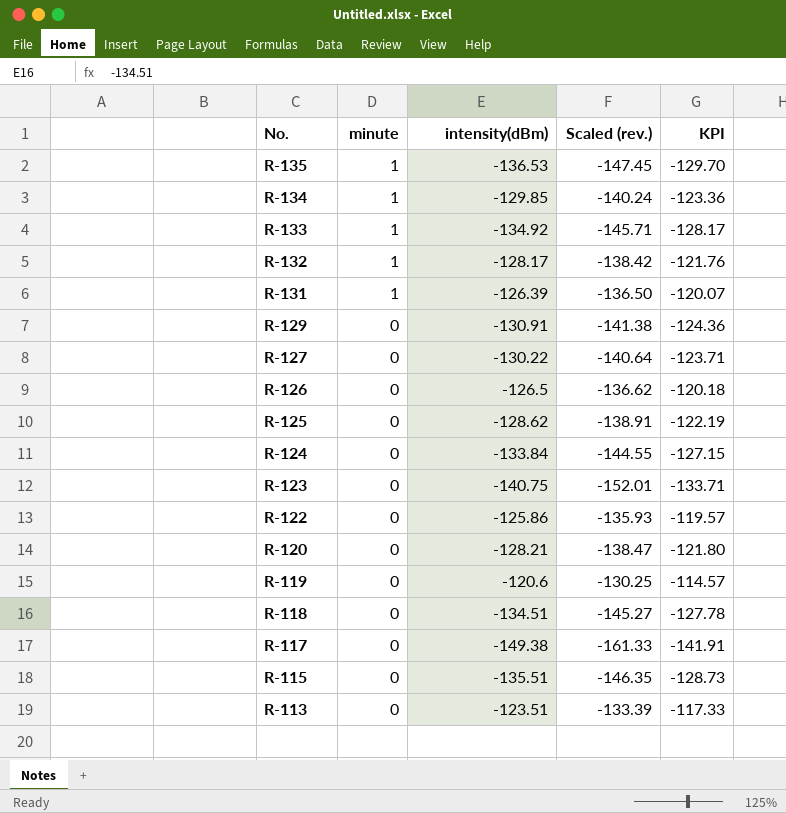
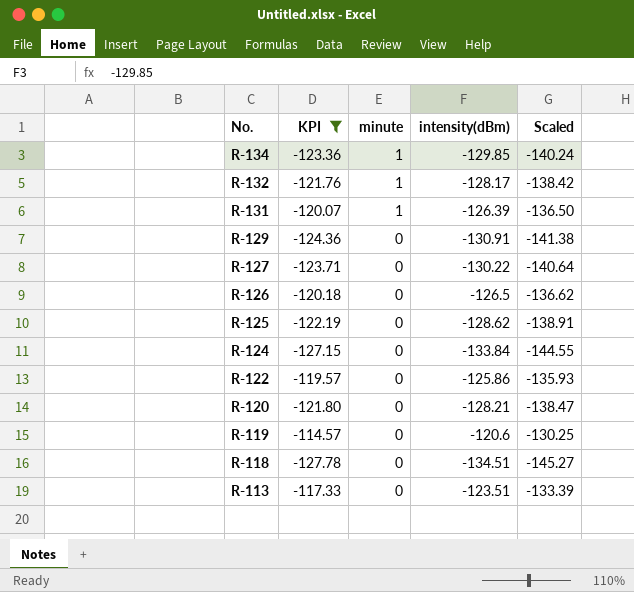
filter: none -> KPI >= -127.78
column KPI | position: 5 -> 2
column name: Scaled (rev.) -> Scaled

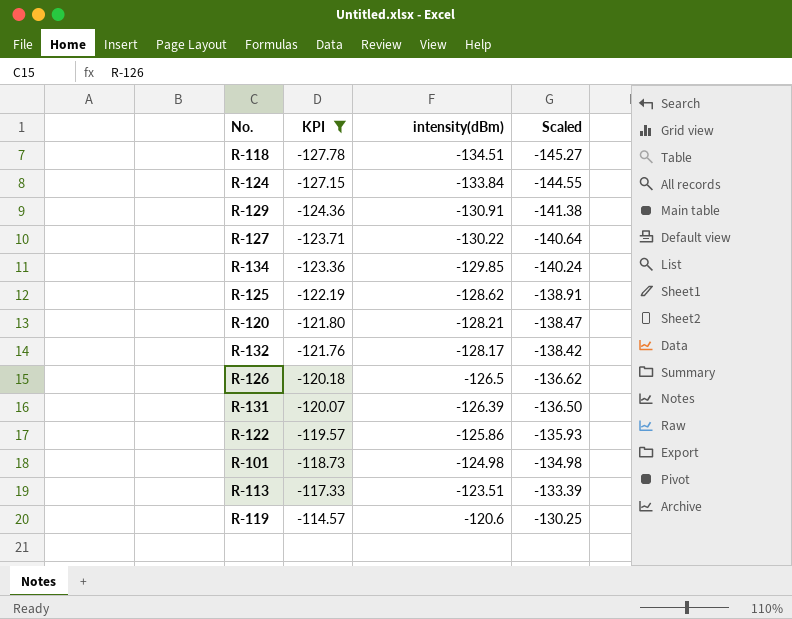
row order: No. descending -> KPI ascending
column minute | position: 3 -> none
row R-101: none -> -118.73 | -124.98 | -134.98

